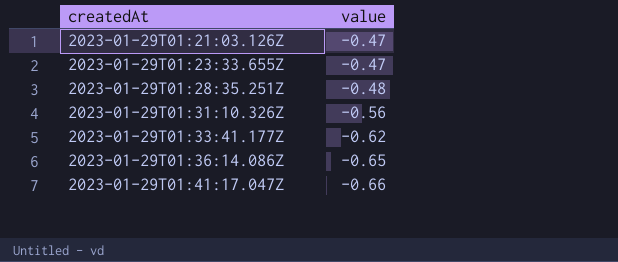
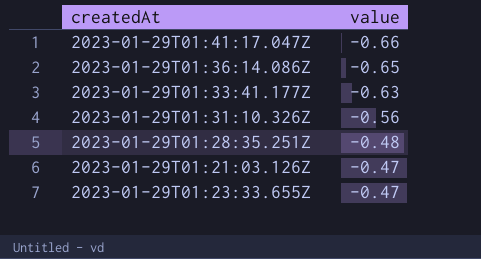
row order: createdAt ascending -> value ascending
2023-01-29T01:33:41.177Z | value: -0.62 -> -0.63

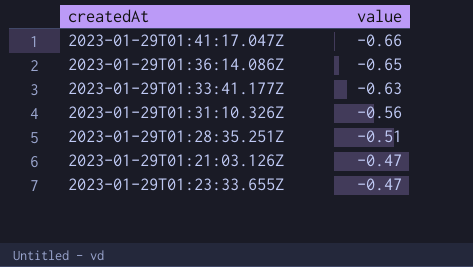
2023-01-29T01:28:35.251Z | value: -0.48 -> -0.51

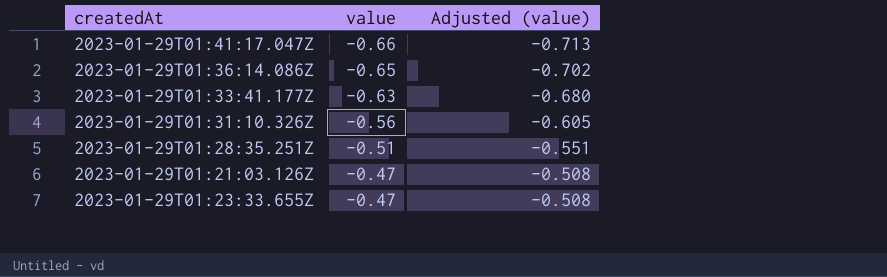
column Adjusted (value) | formula: none -> [value] * 1.08

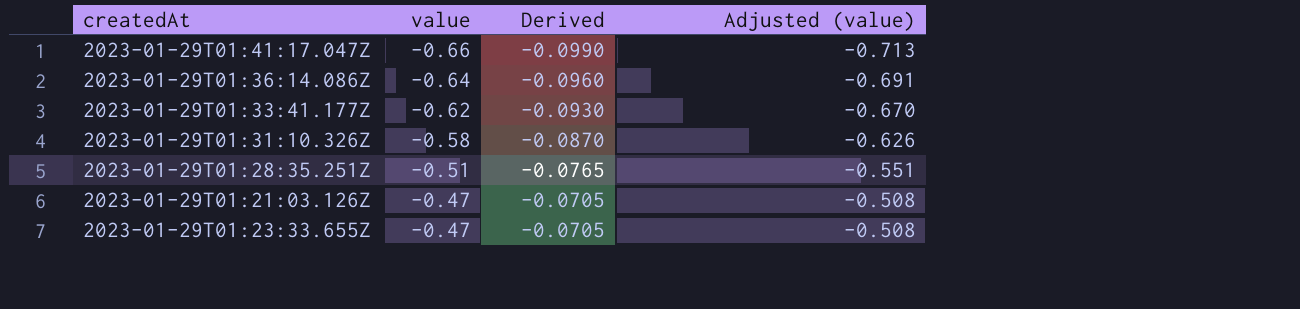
column Derived | formula: none -> [value] * 0.15
2023-01-29T01:36:14.086Z | value: -0.65 -> -0.64
2023-01-29T01:36:14.086Z | Adjusted (value): -0.702 -> -0.691
2023-01-29T01:33:41.177Z | value: -0.63 -> -0.62
2023-01-29T01:33:41.177Z | Adjusted (value): -0.680 -> -0.670
2023-01-29T01:31:10.326Z | value: -0.56 -> -0.58
2023-01-29T01:31:10.326Z | Adjusted (value): -0.605 -> -0.626

